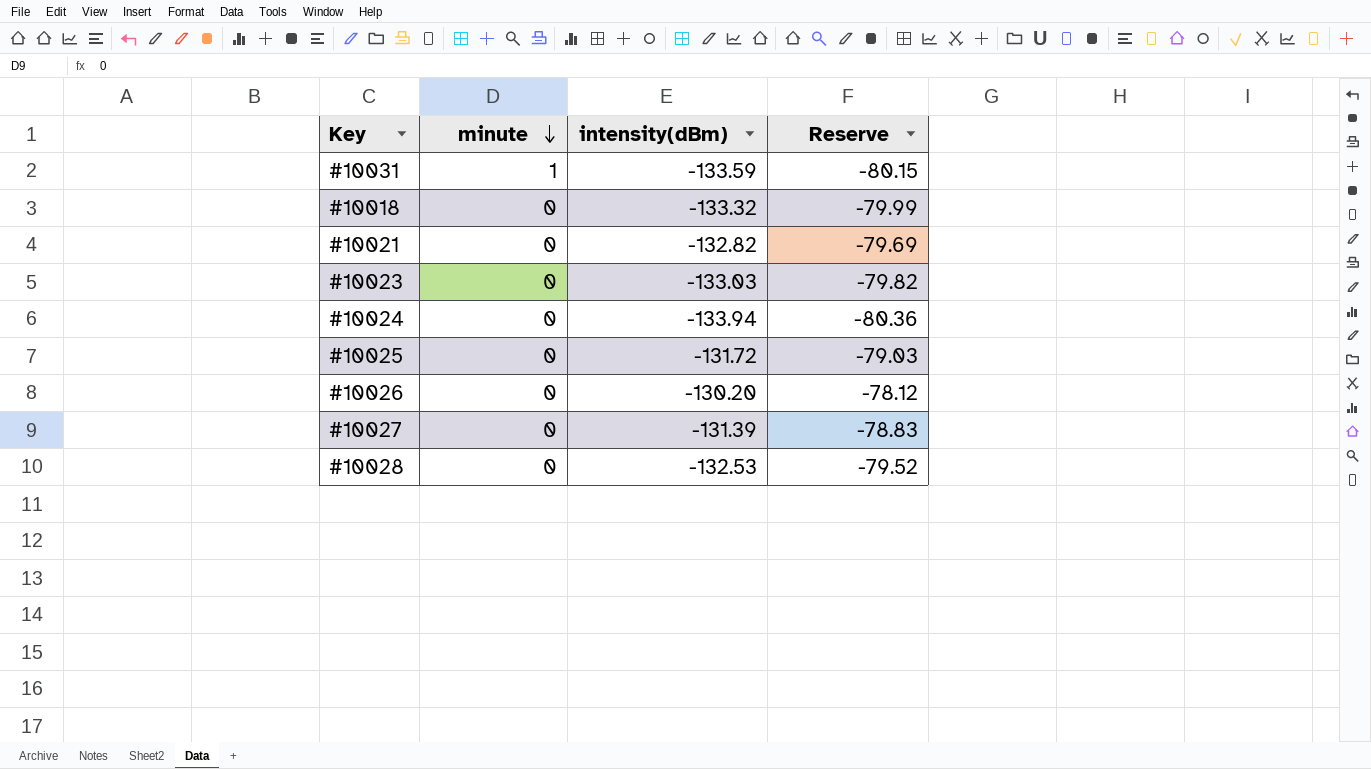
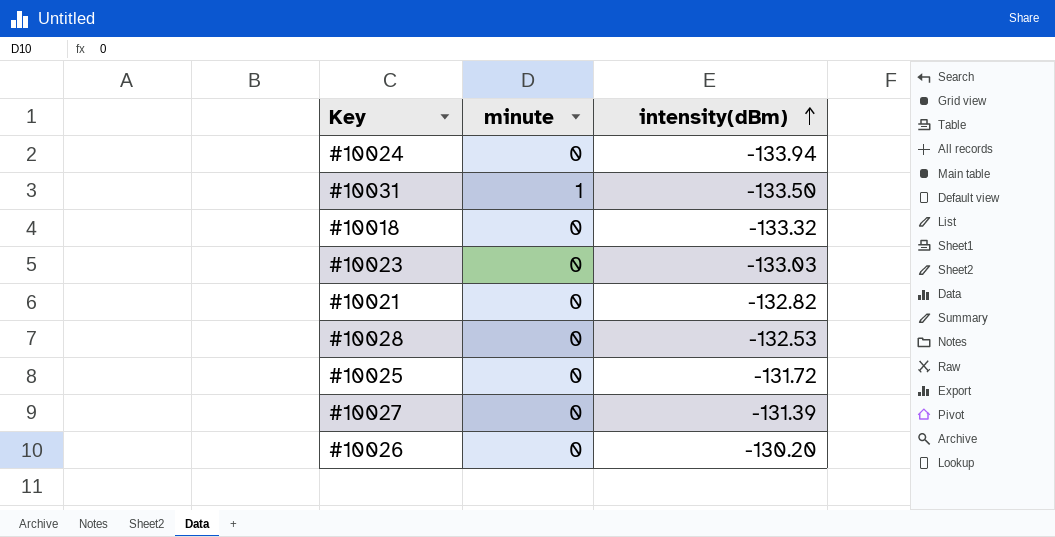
row order: minute descending -> intensity(dBm) ascending
column Reserve | formula: [intensity(dBm)] * 0.6 -> none
#10031 | intensity(dBm): -133.59 -> -133.50

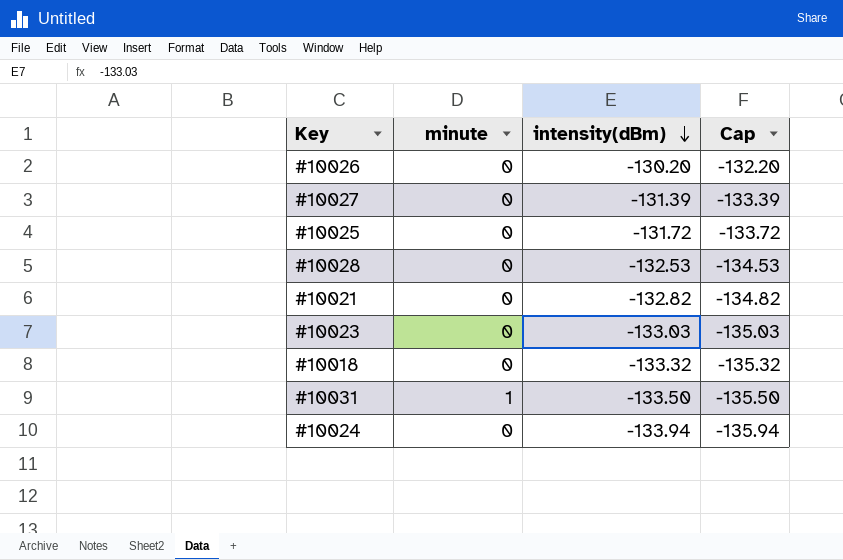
row order: intensity(dBm) ascending -> intensity(dBm) descending
column Cap | formula: none -> [intensity(dBm)] - 2

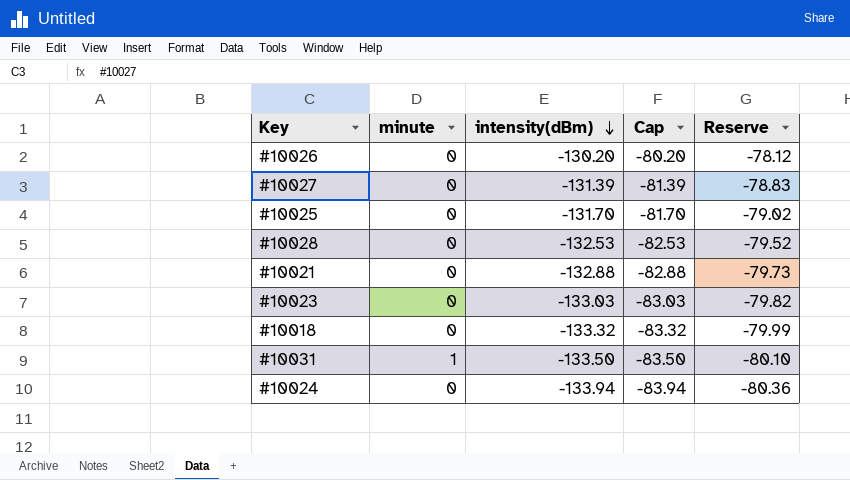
column Cap | formula: [intensity(dBm)] - 2 -> [intensity(dBm)] + 50
column Reserve | formula: none -> [intensity(dBm)] * 0.6
#10025 | intensity(dBm): -131.72 -> -131.70
#10021 | intensity(dBm): -132.82 -> -132.88

